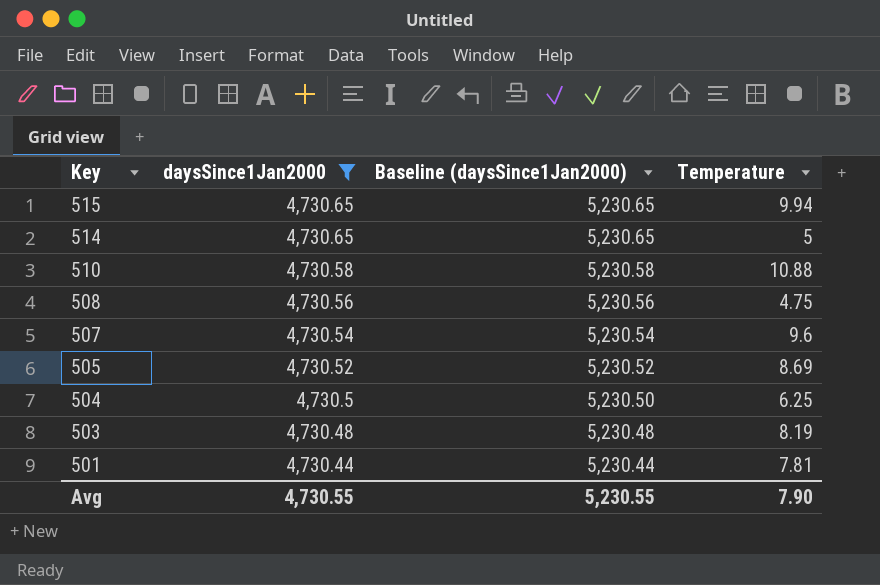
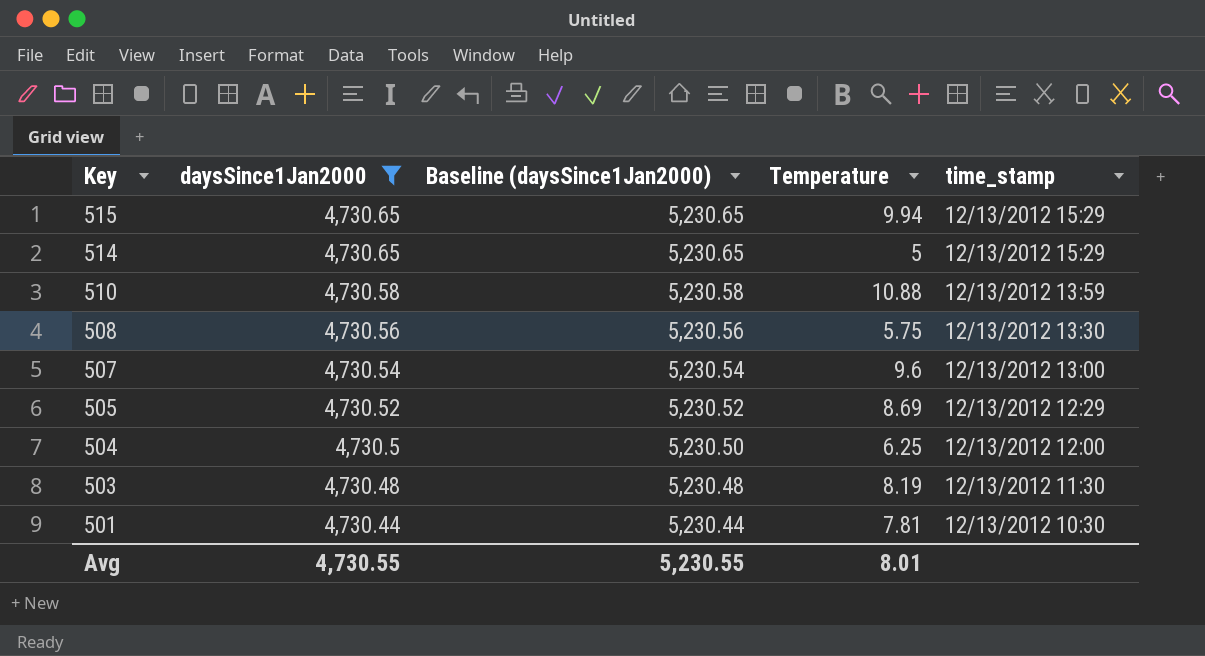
column time_stamp | position: none -> 5
508 | Temperature: 4.75 -> 5.75
Avg | Temperature: 7.90 -> 8.01

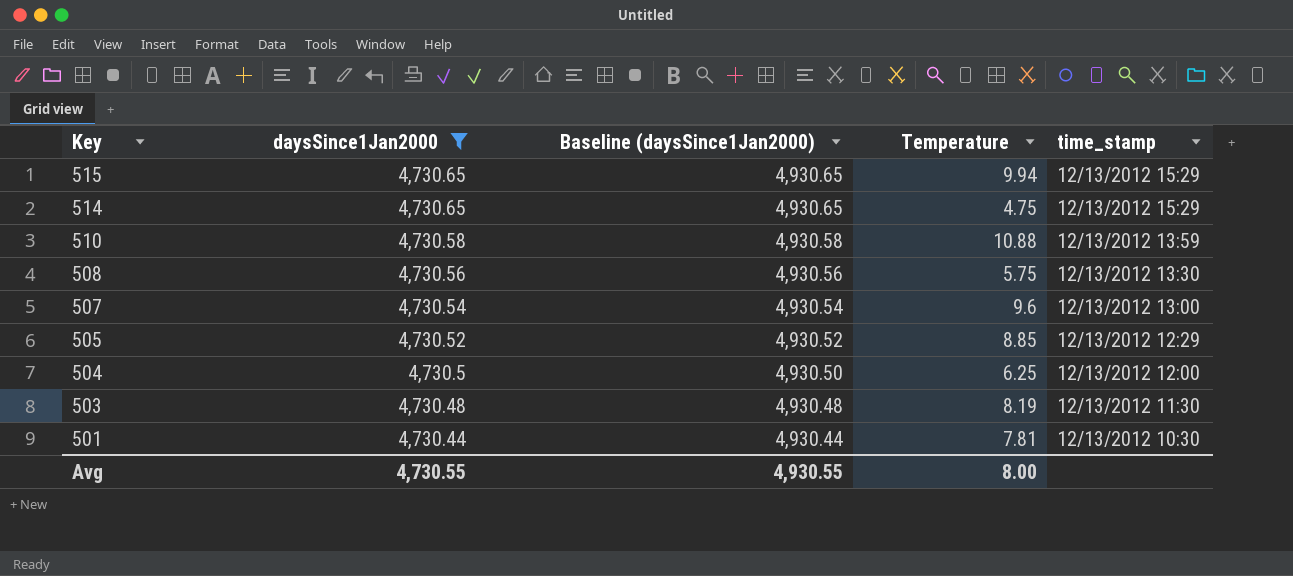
column Baseline (daysSince1Jan2000) | formula: [daysSince1Jan2000] + 500 -> [daysSince1Jan2000] + 200
514 | Temperature: 5 -> 4.75
505 | Temperature: 8.69 -> 8.85
Avg | Baseline (daysSince1Jan2000): 5,230.55 -> 4,930.55
Avg | Temperature: 8.01 -> 8.00

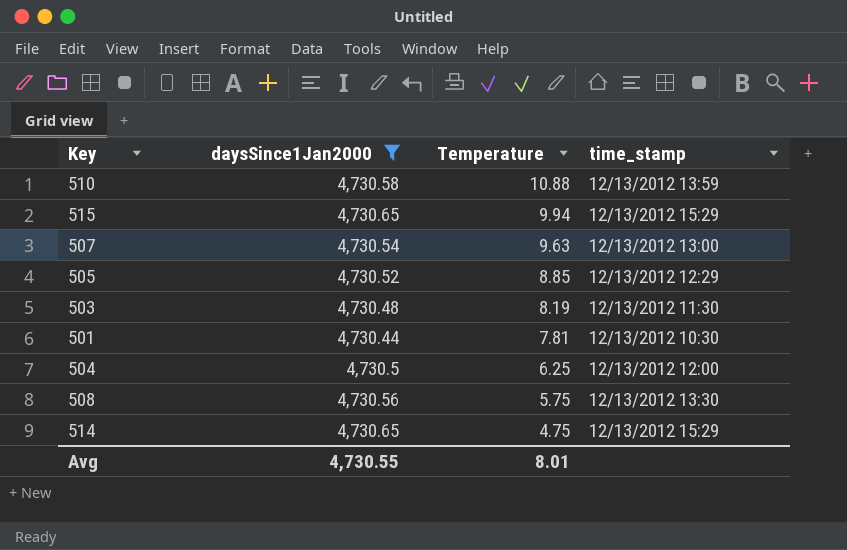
row order: Key descending -> Temperature descending
column Baseline (daysSince1Jan2000) | formula: [daysSince1Jan2000] + 200 -> none
507 | Temperature: 9.6 -> 9.63
Avg | Temperature: 8.00 -> 8.01

